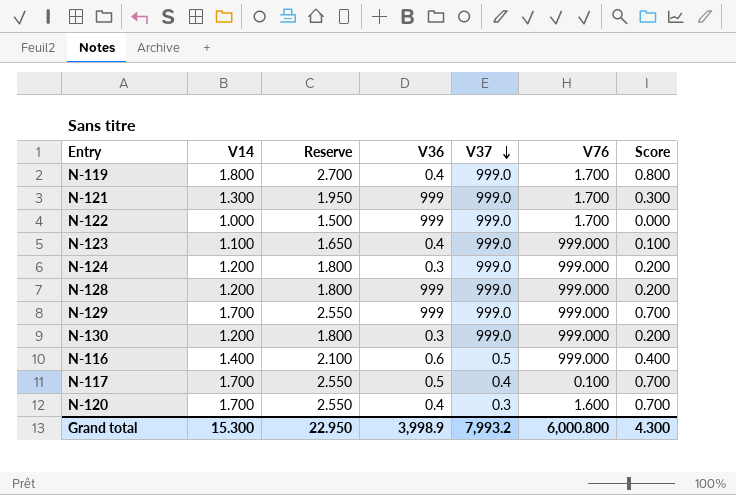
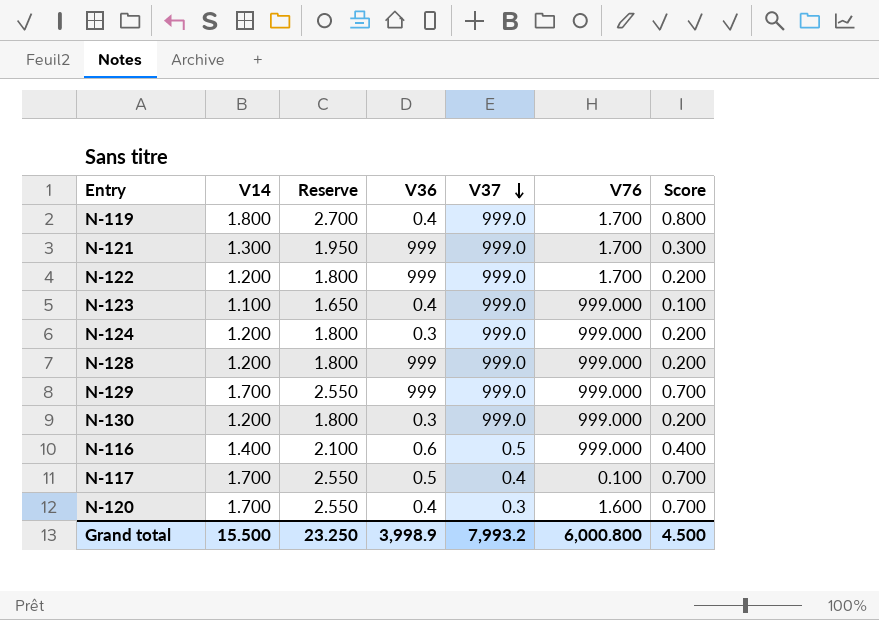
N-122 | V14: 1.000 -> 1.200
N-122 | Reserve: 1.500 -> 1.800
N-122 | Score: 0.000 -> 0.200
Grand total | V14: 15.300 -> 15.500
Grand total | Reserve: 22.950 -> 23.250
Grand total | Score: 4.300 -> 4.500

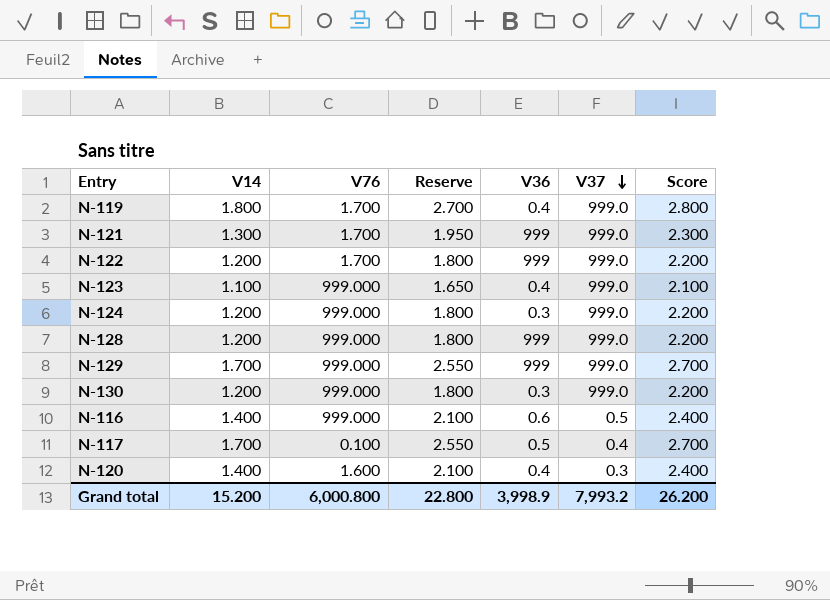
column V76 | position: 6 -> 3
column Score | formula: [V14] - 1 -> [V14] + 1
N-120 | V14: 1.700 -> 1.400
N-120 | Reserve: 2.550 -> 2.100
Grand total | V14: 15.500 -> 15.200
Grand total | Reserve: 23.250 -> 22.800
Grand total | Score: 4.500 -> 26.200

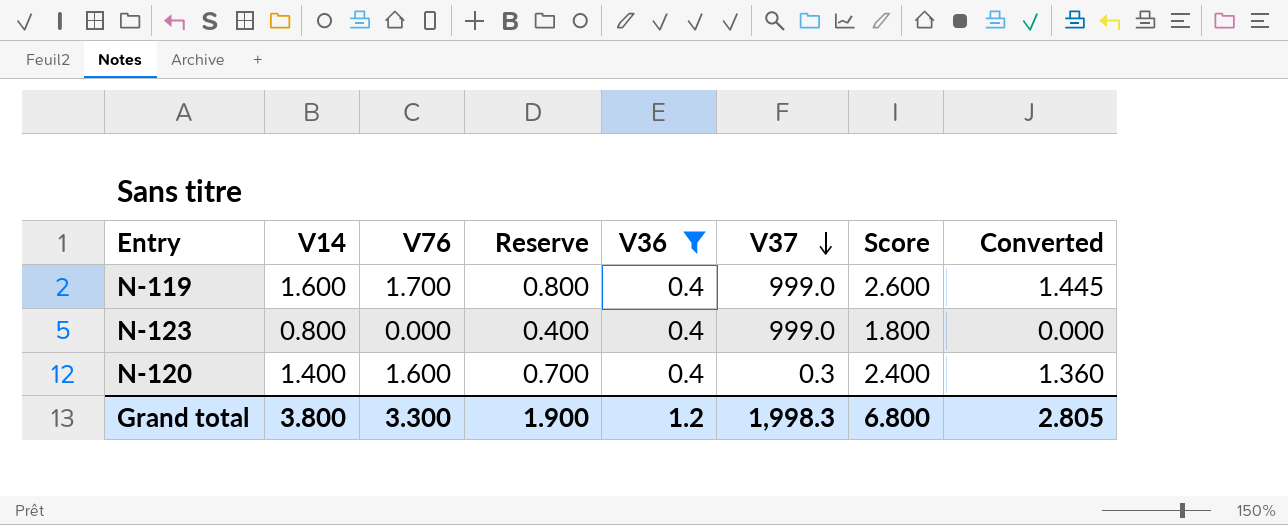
filter: none -> V36 = 0.4
column Reserve | formula: [V14] * 1.5 -> [V14] * 0.5
column Converted | formula: none -> [V76] * 0.85
N-119 | V14: 1.800 -> 1.600
N-119 | Score: 2.800 -> 2.600
N-123 | V14: 1.100 -> 0.800
N-123 | V76: 999.000 -> 0.000
N-123 | Score: 2.100 -> 1.800
Grand total | V14: 15.200 -> 3.800
Grand total | V76: 6,000.800 -> 3.300
Grand total | Reserve: 22.800 -> 1.900
Grand total | V36: 3,998.9 -> 1.2
Grand total | V37: 7,993.2 -> 1,998.3
Grand total | Score: 26.200 -> 6.800

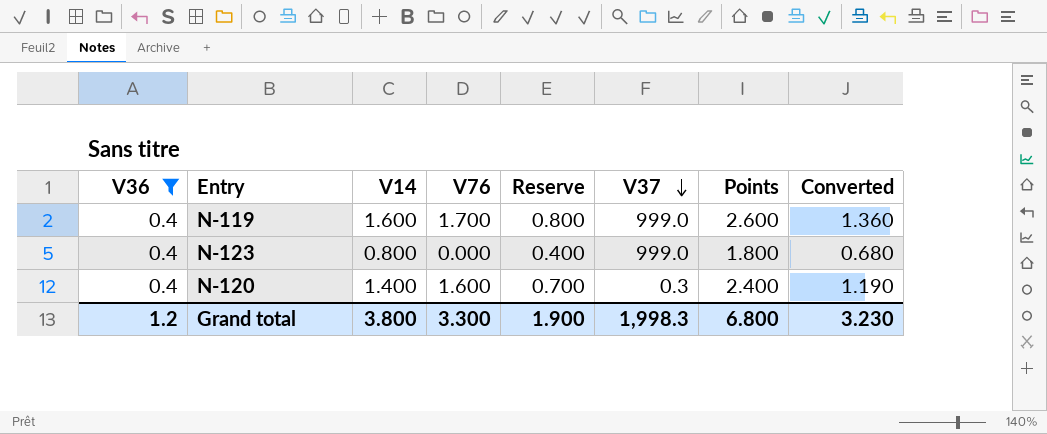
column V36 | position: 5 -> 1
column name: Score -> Points
column Converted | formula: [V76] * 0.85 -> [V14] * 0.85
Grand total | Converted: 2.805 -> 3.230

